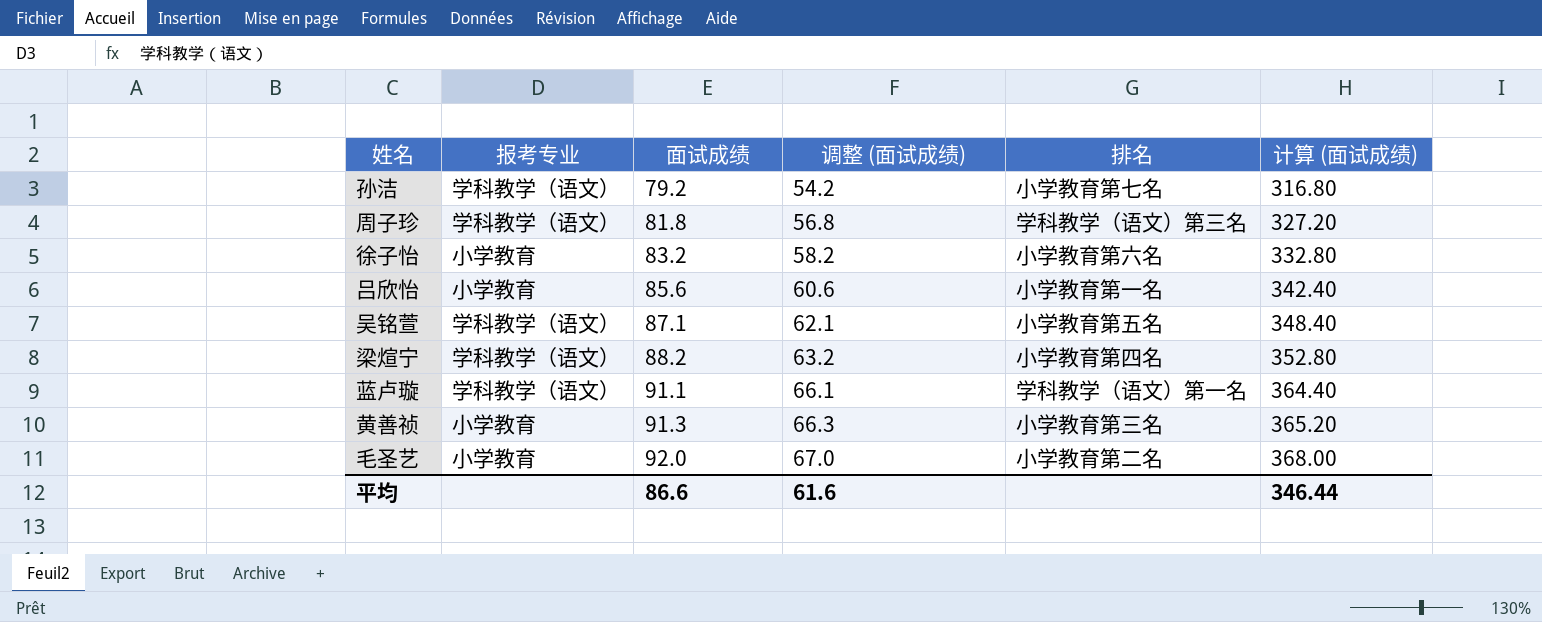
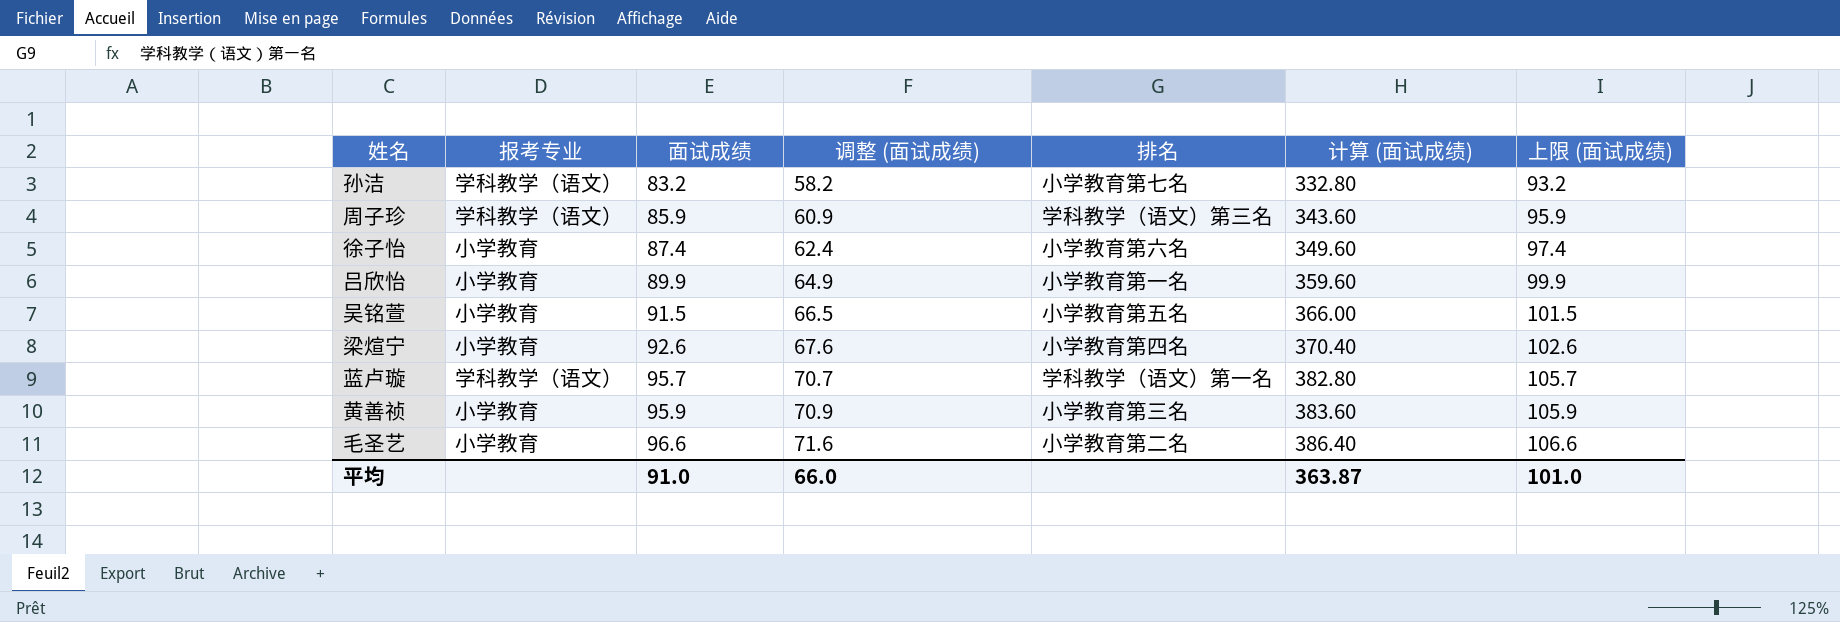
column 上限 (面试成绩) | formula: none -> [面试成绩] + 10
孙洁 | 面试成绩: 79.2 -> 83.2
孙洁 | 调整 (面试成绩): 54.2 -> 58.2
孙洁 | 计算 (面试成绩): 316.80 -> 332.80
周子珍 | 面试成绩: 81.8 -> 85.9
周子珍 | 调整 (面试成绩): 56.8 -> 60.9
周子珍 | 计算 (面试成绩): 327.20 -> 343.60
徐子怡 | 面试成绩: 83.2 -> 87.4
徐子怡 | 调整 (面试成绩): 58.2 -> 62.4
徐子怡 | 计算 (面试成绩): 332.80 -> 349.60
吕欣怡 | 面试成绩: 85.6 -> 89.9
吕欣怡 | 调整 (面试成绩): 60.6 -> 64.9
吕欣怡 | 计算 (面试成绩): 342.40 -> 359.60
吴铭萱 | 报考专业: 学科教学（语文） -> 小学教育
吴铭萱 | 面试成绩: 87.1 -> 91.5
吴铭萱 | 调整 (面试成绩): 62.1 -> 66.5
吴铭萱 | 计算 (面试成绩): 348.40 -> 366.00
梁煊宁 | 报考专业: 学科教学（语文） -> 小学教育
梁煊宁 | 面试成绩: 88.2 -> 92.6
梁煊宁 | 调整 (面试成绩): 63.2 -> 67.6
梁煊宁 | 计算 (面试成绩): 352.80 -> 370.40
蓝卢璇 | 面试成绩: 91.1 -> 95.7
蓝卢璇 | 调整 (面试成绩): 66.1 -> 70.7
蓝卢璇 | 计算 (面试成绩): 364.40 -> 382.80
黄善祯 | 面试成绩: 91.3 -> 95.9
黄善祯 | 调整 (面试成绩): 66.3 -> 70.9
黄善祯 | 计算 (面试成绩): 365.20 -> 383.60
毛圣艺 | 面试成绩: 92.0 -> 96.6
毛圣艺 | 调整 (面试成绩): 67.0 -> 71.6
毛圣艺 | 计算 (面试成绩): 368.00 -> 386.40
平均 | 面试成绩: 86.6 -> 91.0
平均 | 调整 (面试成绩): 61.6 -> 66.0
平均 | 计算 (面试成绩): 346.44 -> 363.87

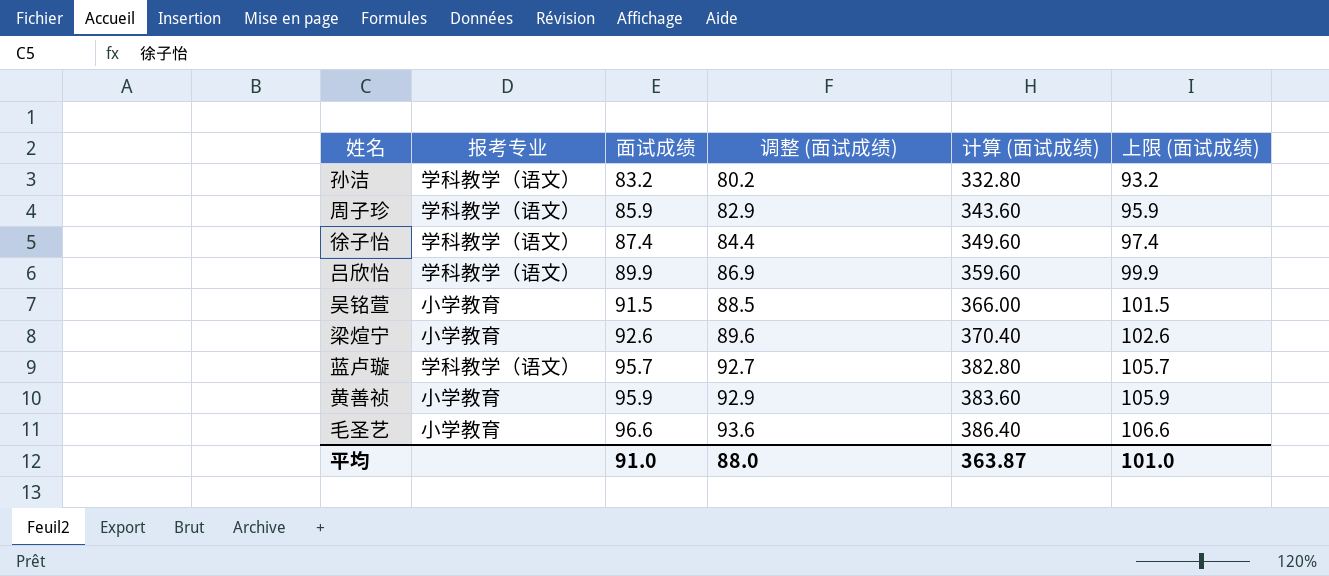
column 排名 | position: 5 -> none
column 调整 (面试成绩) | formula: [面试成绩] - 25 -> [面试成绩] - 3
徐子怡 | 报考专业: 小学教育 -> 学科教学（语文）
吕欣怡 | 报考专业: 小学教育 -> 学科教学（语文）
平均 | 调整 (面试成绩): 66.0 -> 88.0

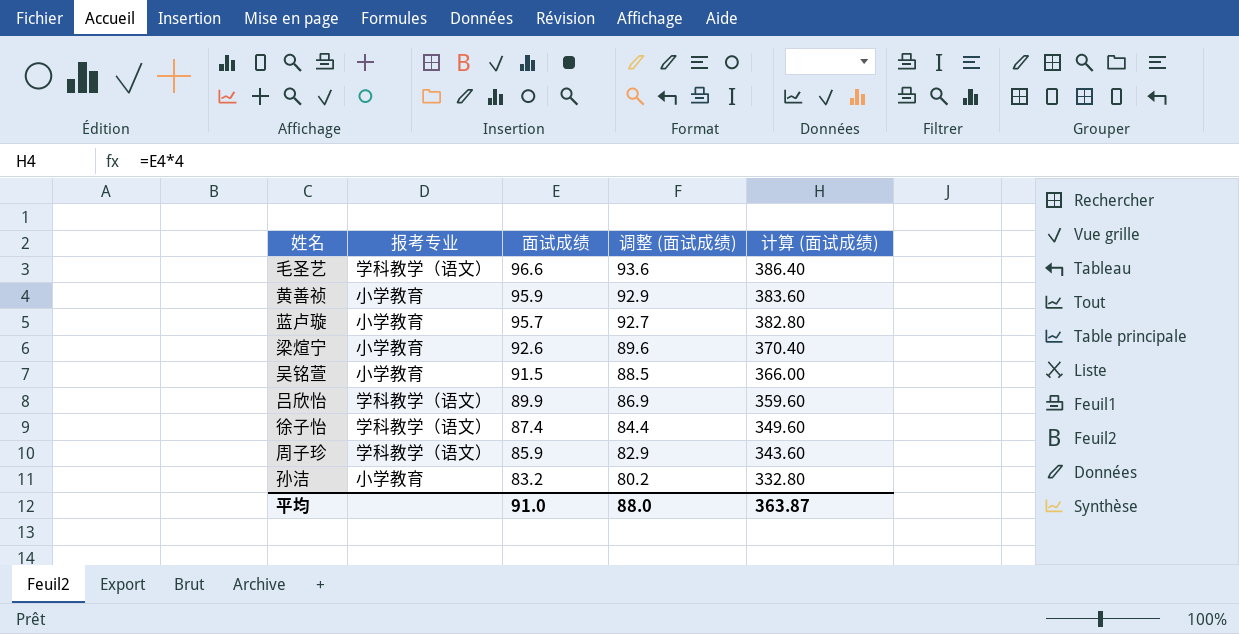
row order: 面试成绩 ascending -> 面试成绩 descending
column 上限 (面试成绩) | formula: [面试成绩] + 10 -> none
毛圣艺 | 报考专业: 小学教育 -> 学科教学（语文）
蓝卢璇 | 报考专业: 学科教学（语文） -> 小学教育
孙洁 | 报考专业: 学科教学（语文） -> 小学教育

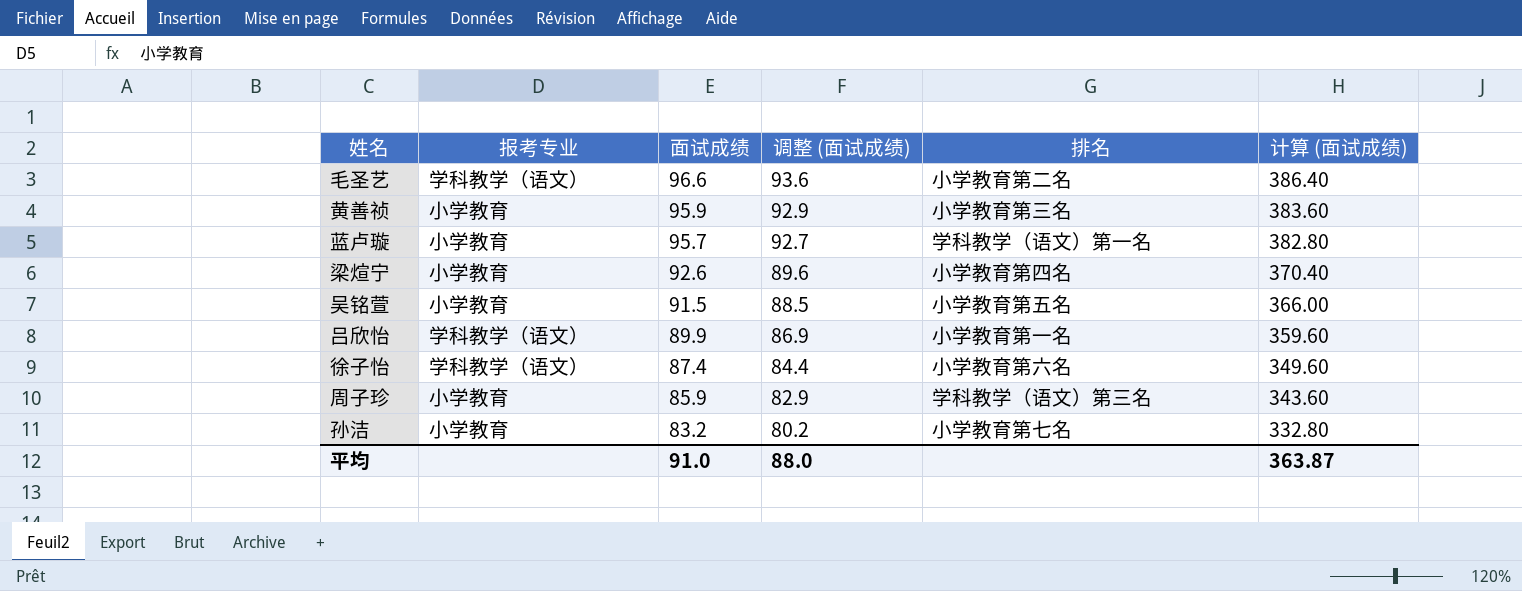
column 排名 | position: none -> 5
周子珍 | 报考专业: 学科教学（语文） -> 小学教育

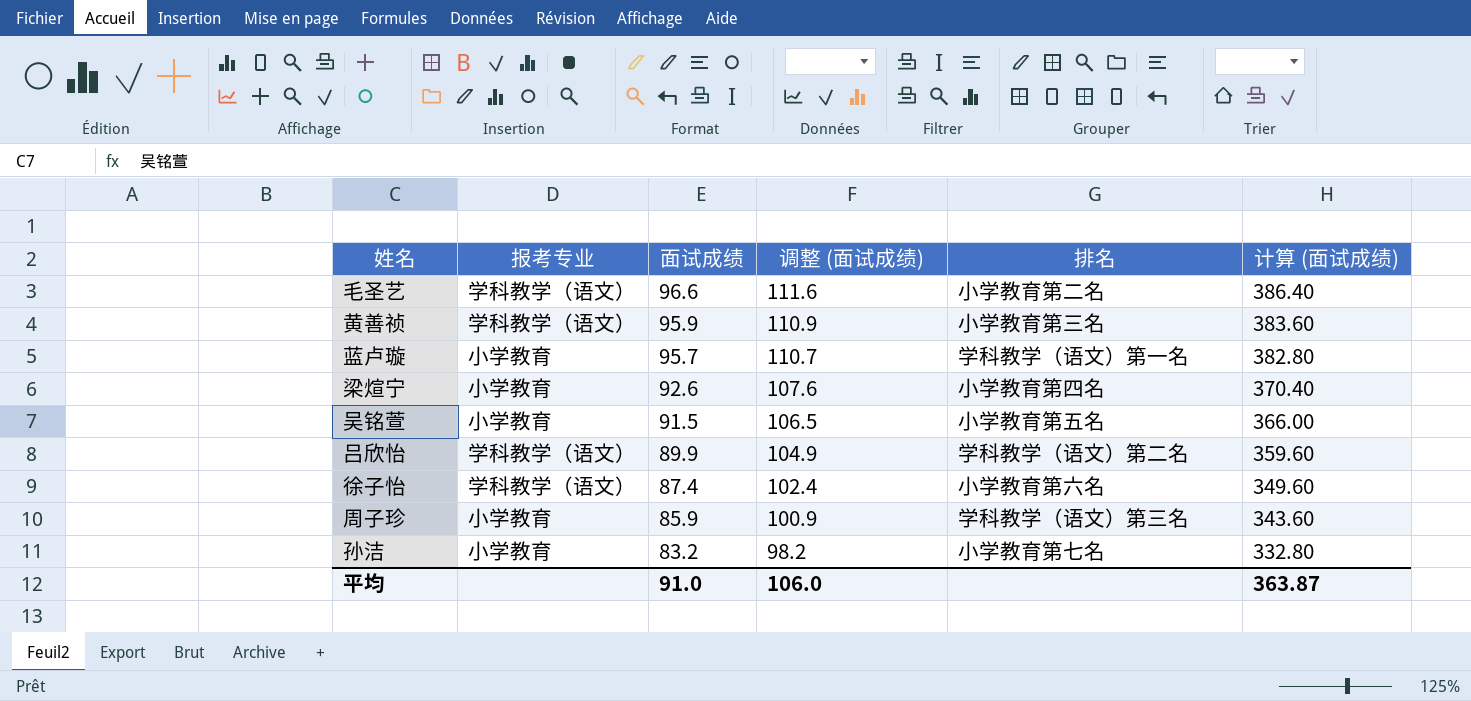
column 调整 (面试成绩) | formula: [面试成绩] - 3 -> [面试成绩] + 15
黄善祯 | 报考专业: 小学教育 -> 学科教学（语文）
吕欣怡 | 排名: 小学教育第一名 -> 学科教学（语文）第二名
平均 | 调整 (面试成绩): 88.0 -> 106.0

